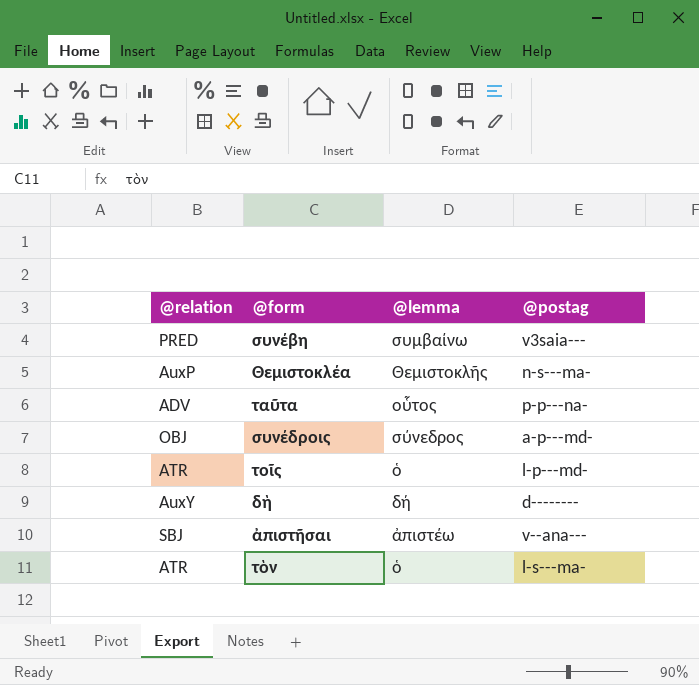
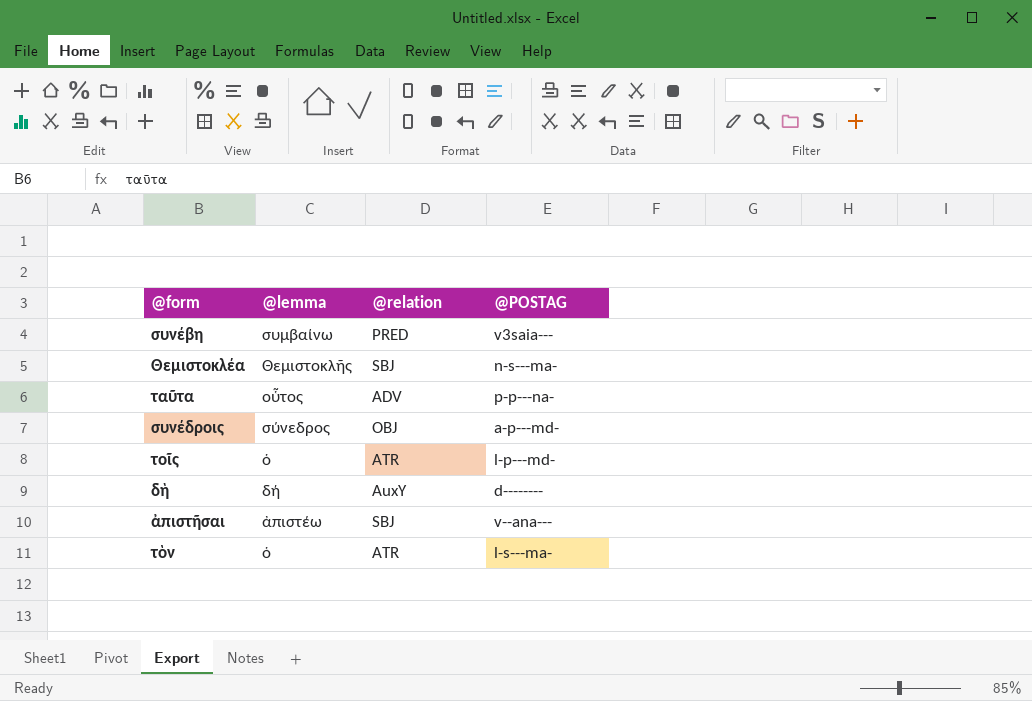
column @relation | position: 1 -> 3
column name: @postag -> @POSTAG
Θεμιστοκλέα | @relation: AuxP -> SBJ

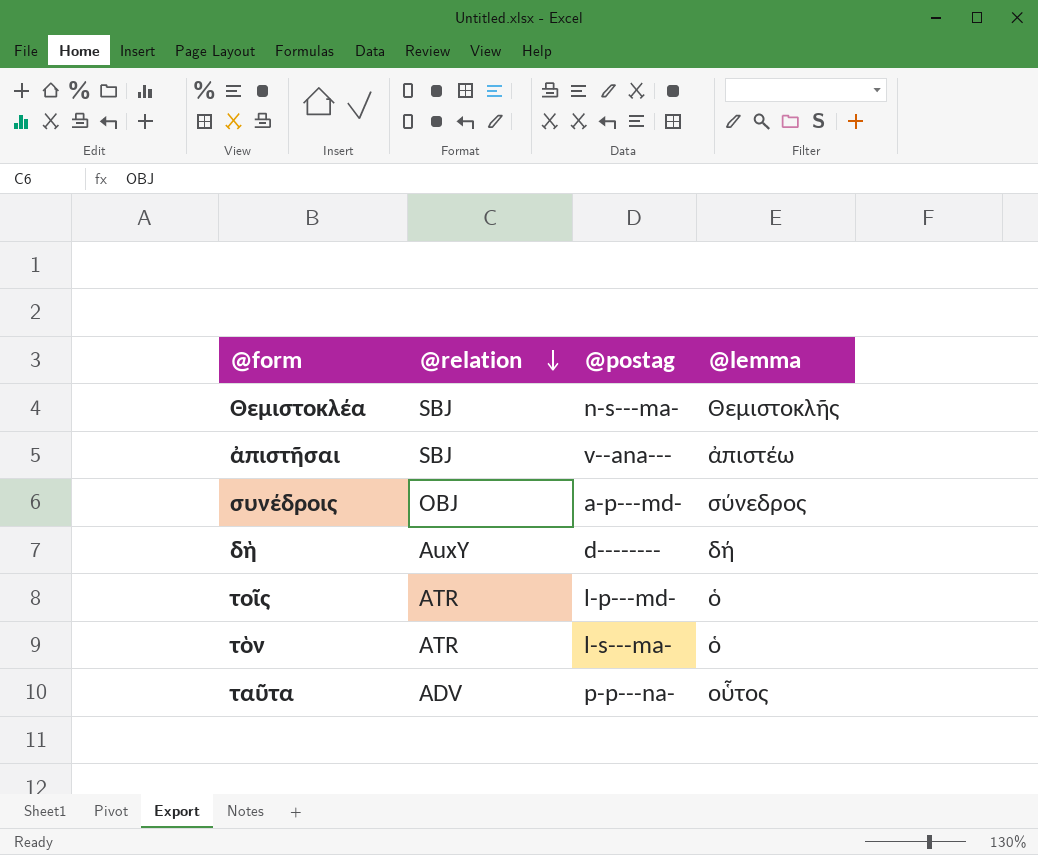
row order: none -> @relation descending
column name: @POSTAG -> @postag
column @lemma | position: 2 -> 4
row συνέβη: συμβαίνω | PRED | v3saia--- -> none

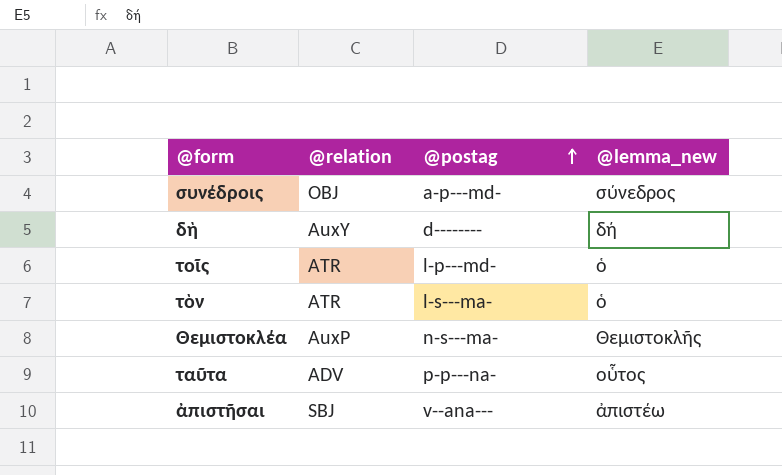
row order: @relation descending -> @postag ascending
column name: @lemma -> @lemma_new
Θεμιστοκλέα | @relation: SBJ -> AuxP

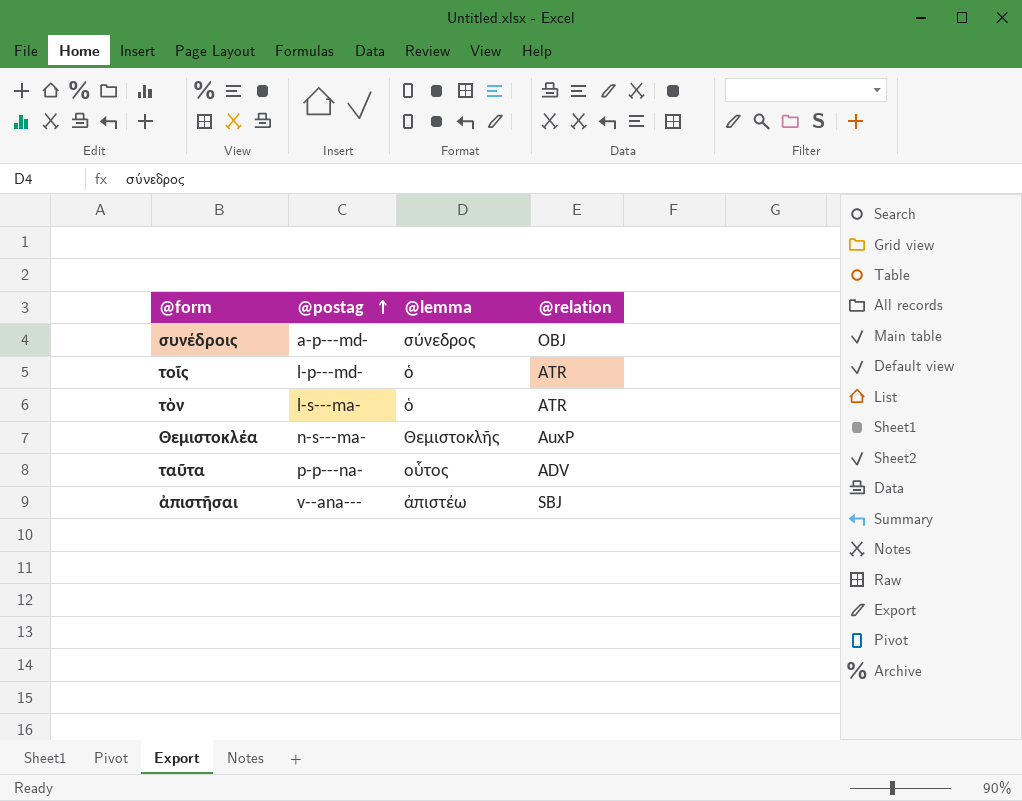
column name: @lemma_new -> @lemma
column @relation | position: 2 -> 4
row δὴ: AuxY | d-------- | δή -> none

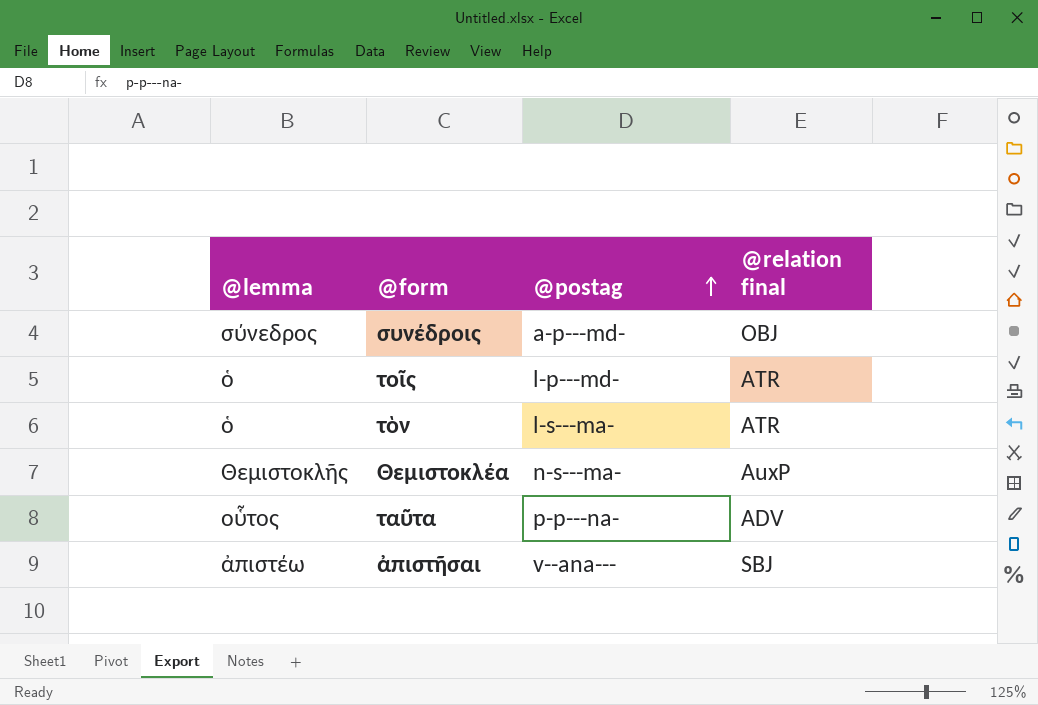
column @lemma | position: 3 -> 1
column name: @relation -> @relation final

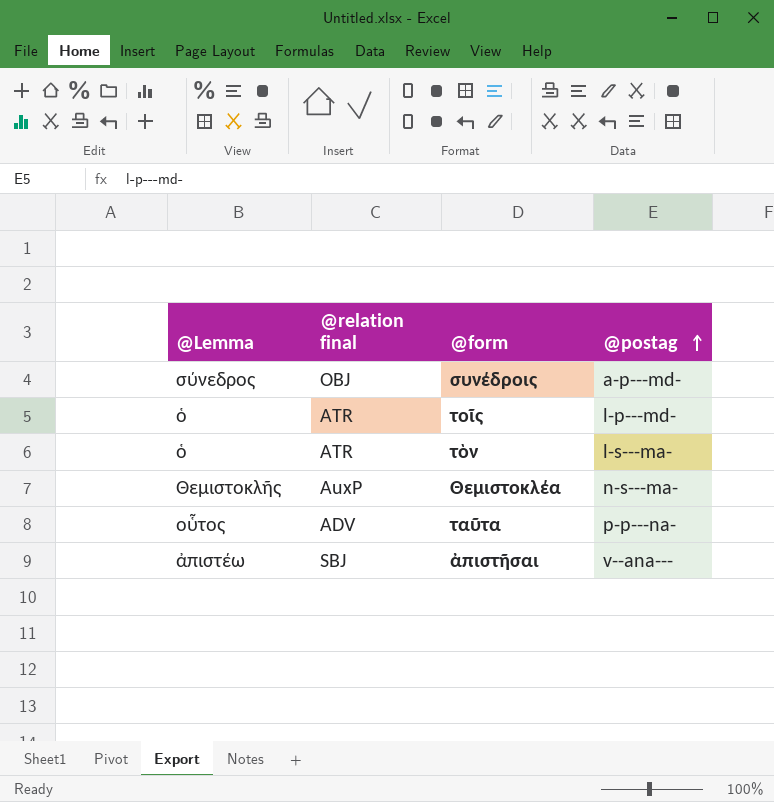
column name: @lemma -> @Lemma
column @relation final | position: 4 -> 2

